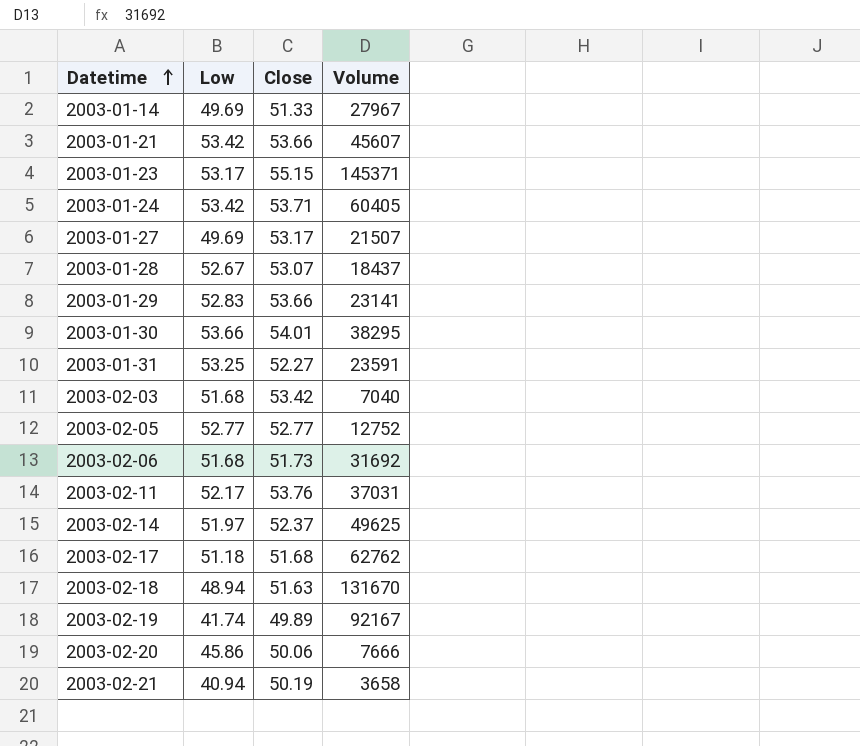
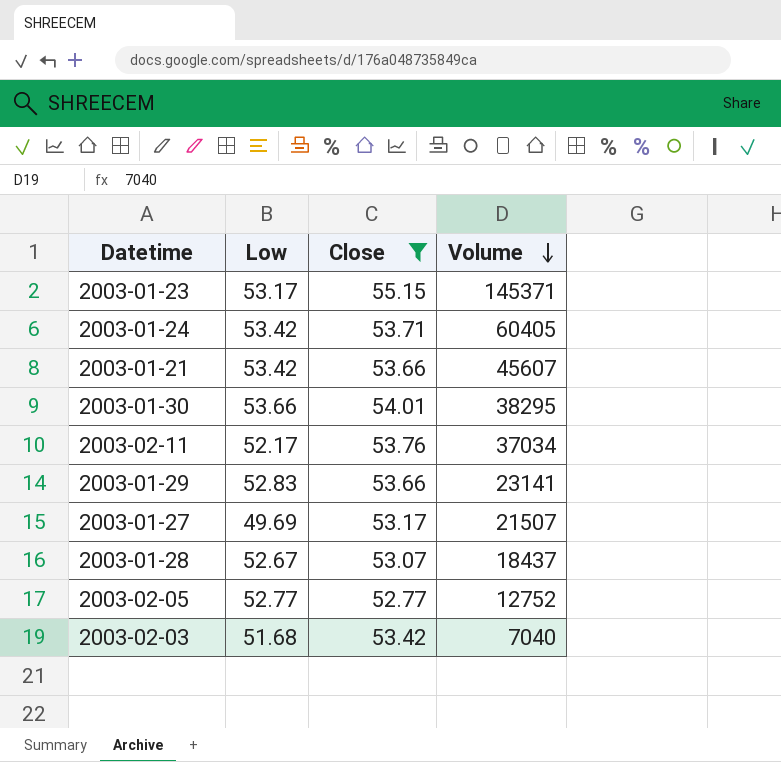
filter: none -> Close >= 52.77
row order: Datetime ascending -> Volume descending
2003-02-11 | Volume: 37031 -> 37034

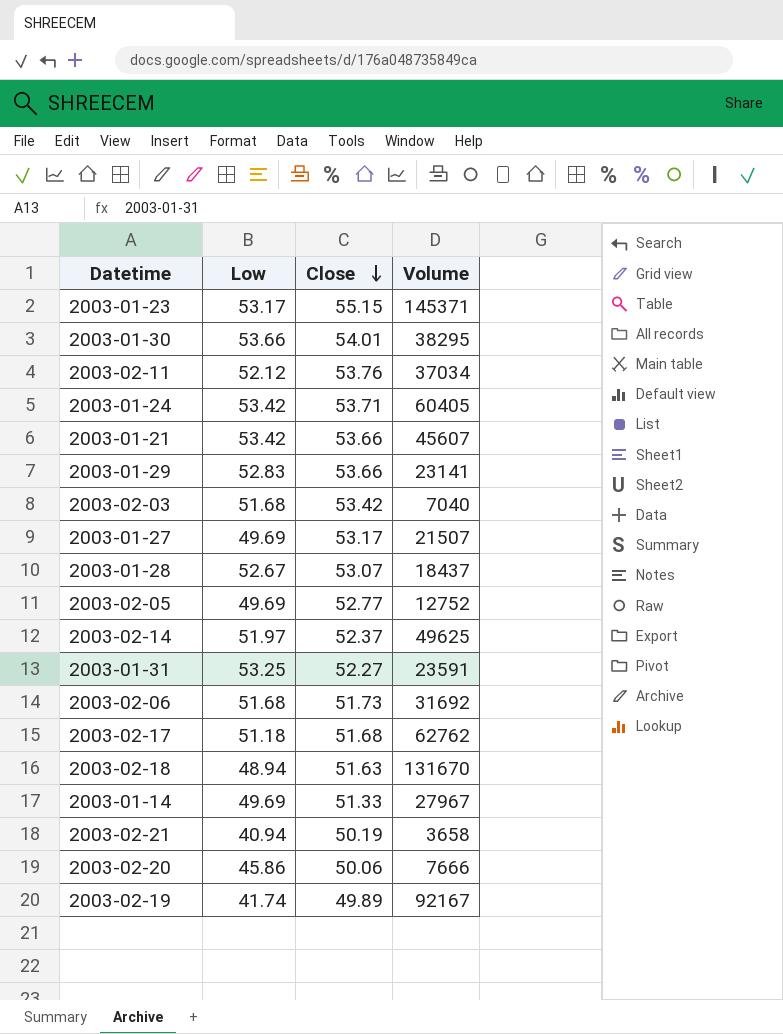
filter: Close >= 52.77 -> none
row order: Volume descending -> Close descending
2003-02-11 | Low: 52.17 -> 52.12
2003-02-05 | Low: 52.77 -> 49.69

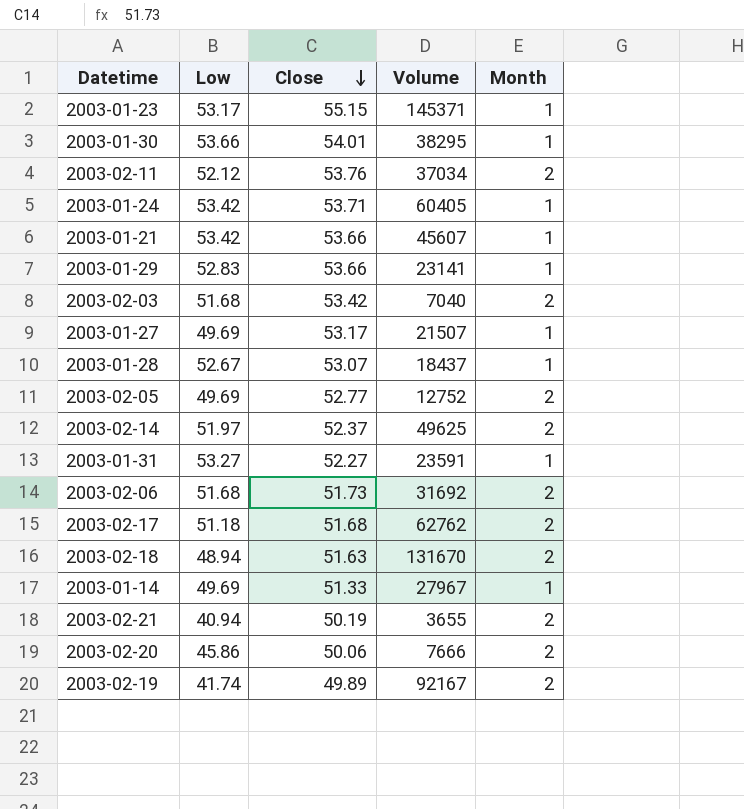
column Month | position: none -> 5
2003-01-31 | Low: 53.25 -> 53.27
2003-02-21 | Volume: 3658 -> 3655

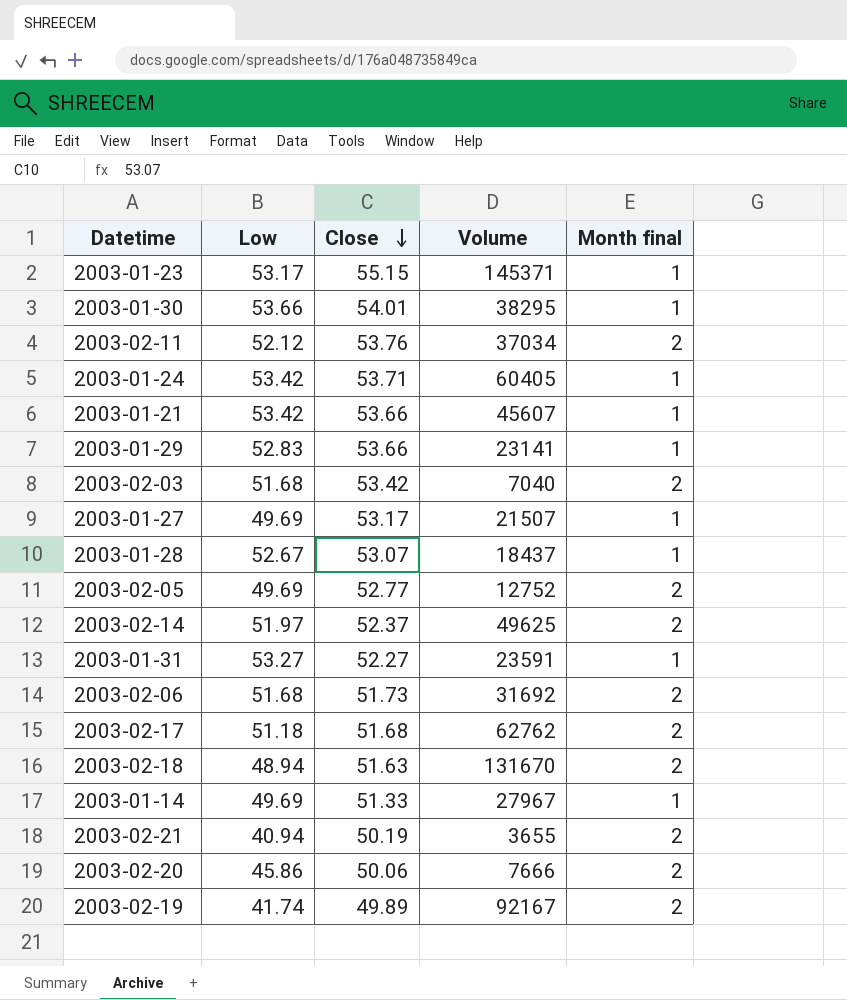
column name: Month -> Month final

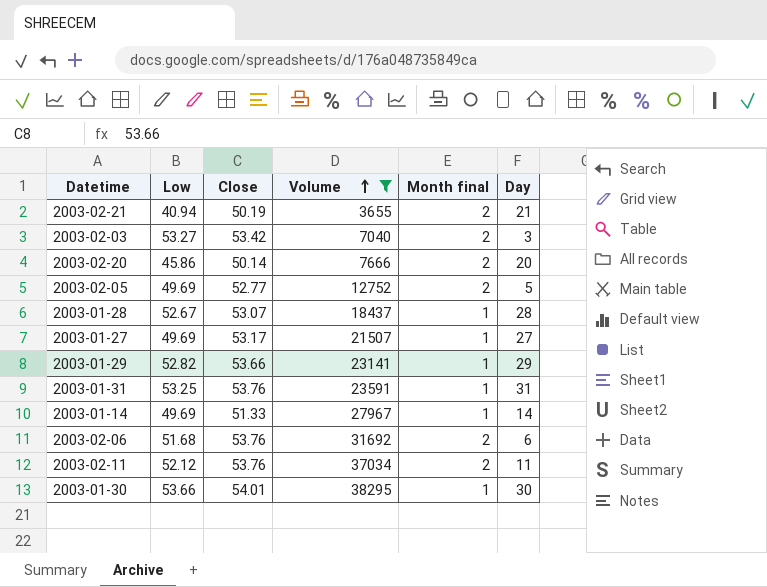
filter: none -> Volume <= 38295
row order: Close descending -> Volume ascending
column Day | position: none -> 6
2003-02-03 | Low: 51.68 -> 53.27
2003-02-20 | Close: 50.06 -> 50.14
2003-01-29 | Low: 52.83 -> 52.82
2003-01-31 | Low: 53.27 -> 53.25
2003-01-31 | Close: 52.27 -> 53.76
2003-02-06 | Close: 51.73 -> 53.76

